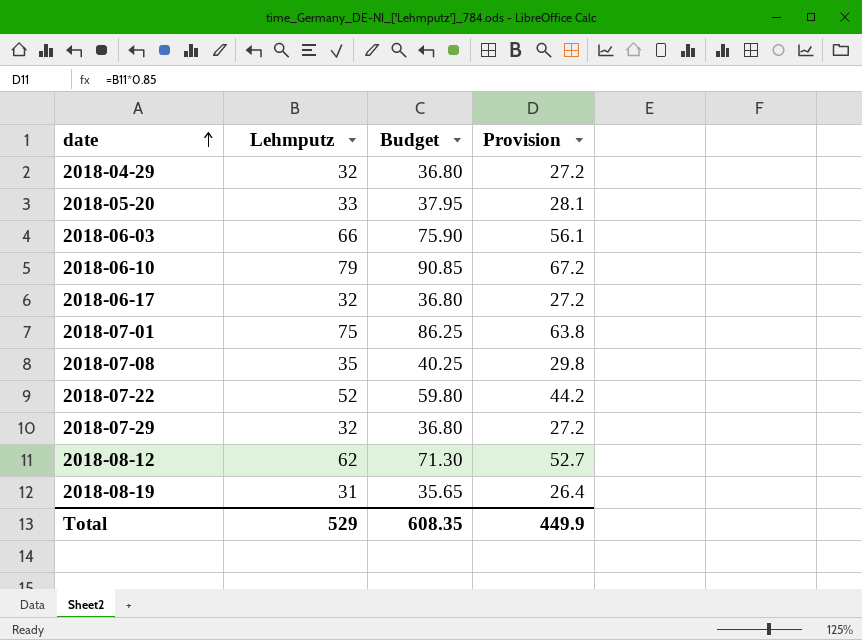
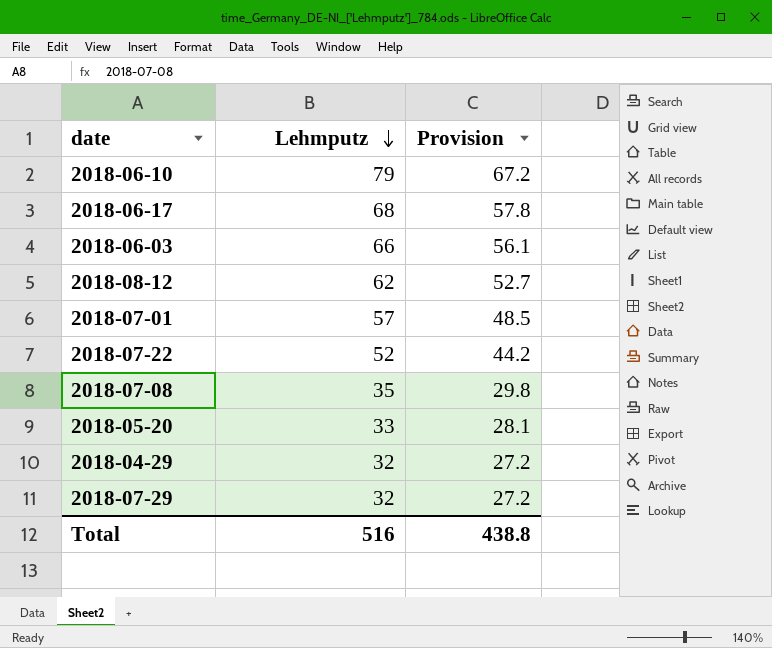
row order: date ascending -> Lehmputz descending
column Budget | formula: [Lehmputz] * 1.15 -> none
row 2018-08-19: 31 | 35.65 | 26.4 -> none
2018-06-17 | Lehmputz: 32 -> 68
2018-06-17 | Provision: 27.2 -> 57.8
2018-07-01 | Lehmputz: 75 -> 57
2018-07-01 | Provision: 63.8 -> 48.5
Total | Lehmputz: 529 -> 516
Total | Provision: 449.9 -> 438.8

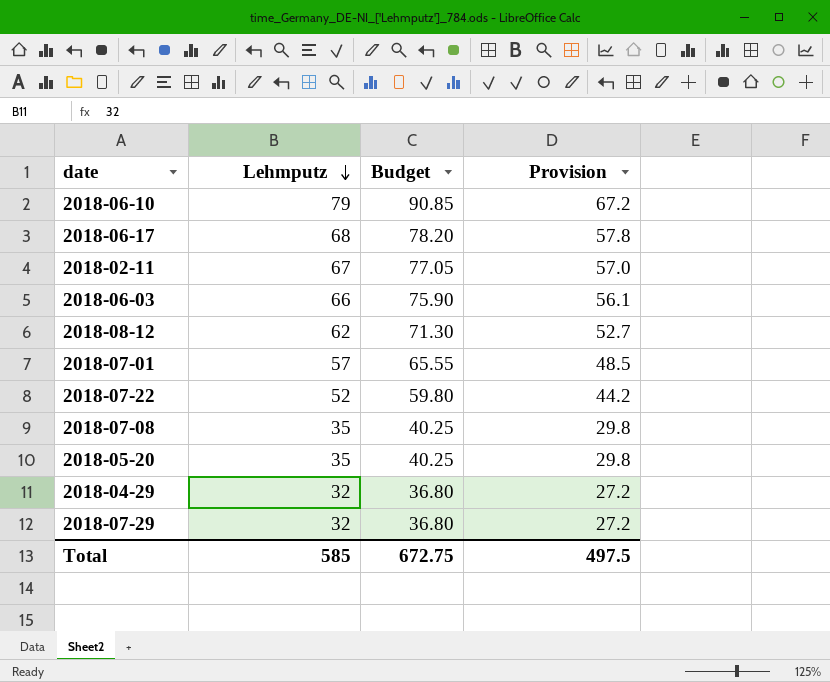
column Budget | formula: none -> [Lehmputz] * 1.15
row 2018-02-11: none -> 67 | 77.05 | 57.0
2018-05-20 | Lehmputz: 33 -> 35
2018-05-20 | Provision: 28.1 -> 29.8
Total | Lehmputz: 516 -> 585
Total | Provision: 438.8 -> 497.5

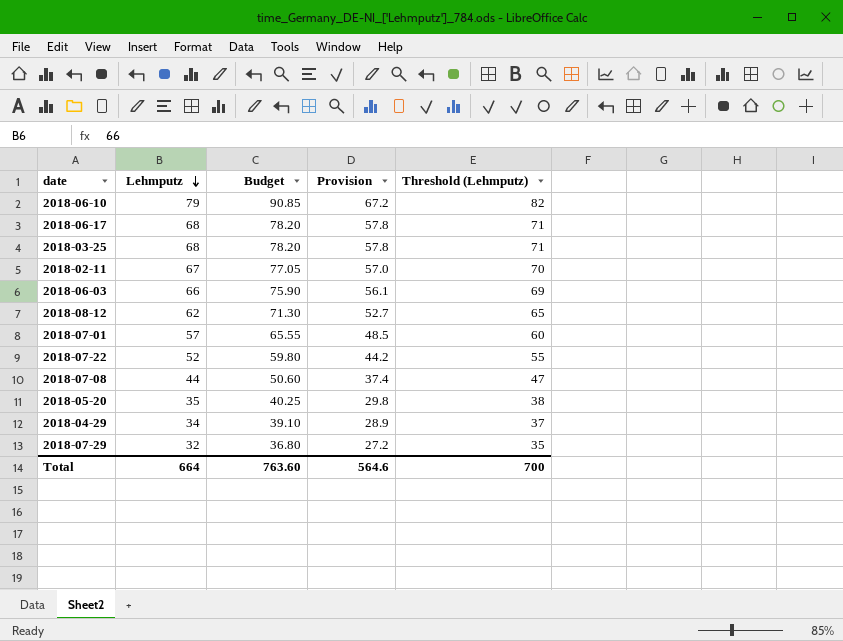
column Threshold (Lehmputz) | formula: none -> [Lehmputz] + 3
row 2018-03-25: none -> 68 | 78.20 | 57.8 | 71
2018-07-08 | Lehmputz: 35 -> 44
2018-07-08 | Budget: 40.25 -> 50.60
2018-07-08 | Provision: 29.8 -> 37.4
2018-04-29 | Lehmputz: 32 -> 34
2018-04-29 | Budget: 36.80 -> 39.10
2018-04-29 | Provision: 27.2 -> 28.9
Total | Lehmputz: 585 -> 664
Total | Budget: 672.75 -> 763.60
Total | Provision: 497.5 -> 564.6

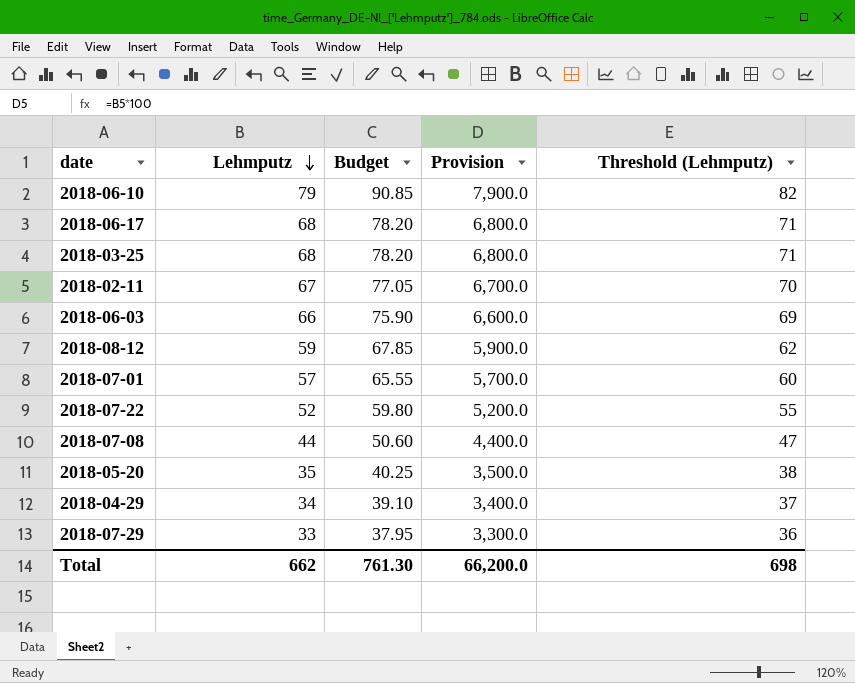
column Provision | formula: [Lehmputz] * 0.85 -> [Lehmputz] * 100
2018-08-12 | Lehmputz: 62 -> 59
2018-08-12 | Budget: 71.30 -> 67.85
2018-08-12 | Threshold (Lehmputz): 65 -> 62
2018-07-29 | Lehmputz: 32 -> 33
2018-07-29 | Budget: 36.80 -> 37.95
2018-07-29 | Threshold (Lehmputz): 35 -> 36
Total | Lehmputz: 664 -> 662
Total | Budget: 763.60 -> 761.30
Total | Provision: 564.6 -> 66,200.0
Total | Threshold (Lehmputz): 700 -> 698

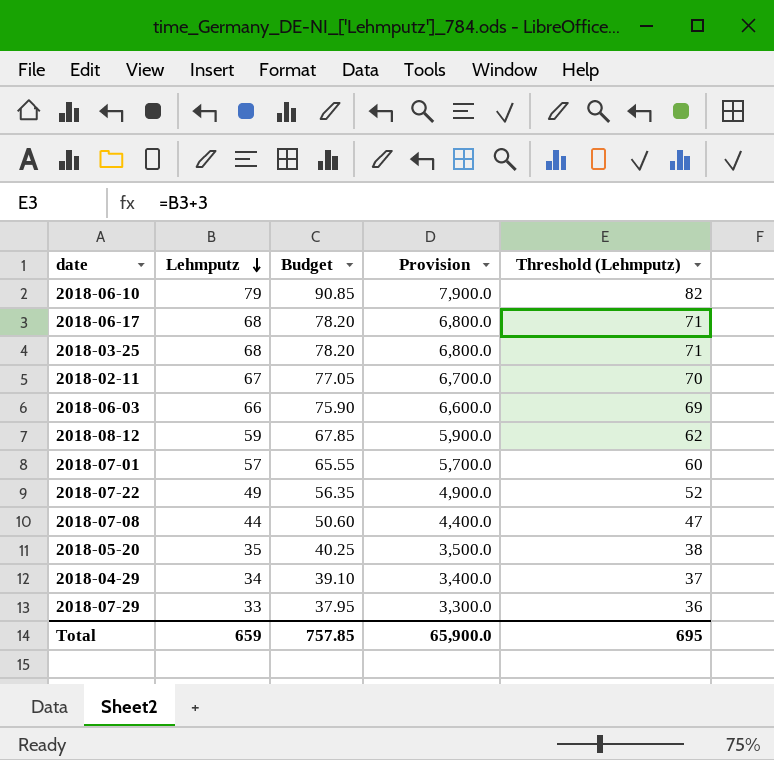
2018-07-22 | Lehmputz: 52 -> 49
2018-07-22 | Budget: 59.80 -> 56.35
2018-07-22 | Provision: 5,200.0 -> 4,900.0
2018-07-22 | Threshold (Lehmputz): 55 -> 52
Total | Lehmputz: 662 -> 659
Total | Budget: 761.30 -> 757.85
Total | Provision: 66,200.0 -> 65,900.0
Total | Threshold (Lehmputz): 698 -> 695

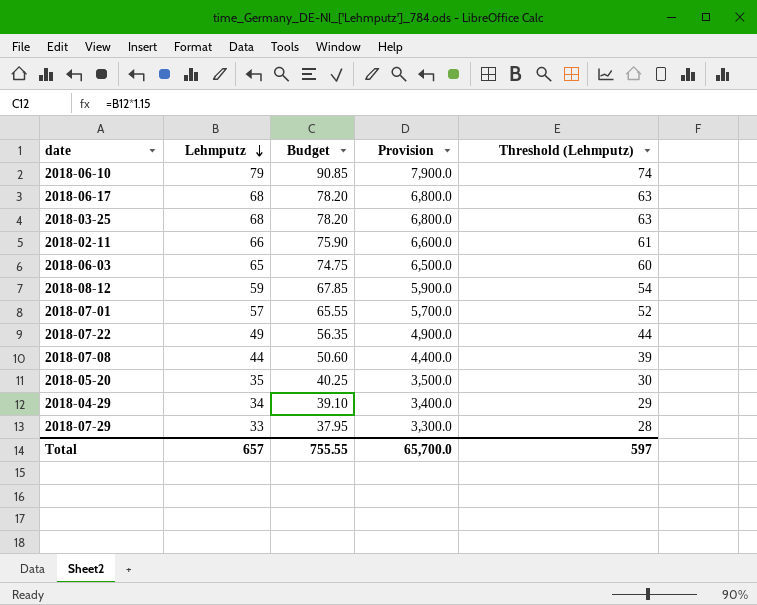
column Threshold (Lehmputz) | formula: [Lehmputz] + 3 -> [Lehmputz] - 5
2018-02-11 | Lehmputz: 67 -> 66
2018-02-11 | Budget: 77.05 -> 75.90
2018-02-11 | Provision: 6,700.0 -> 6,600.0
2018-06-03 | Lehmputz: 66 -> 65
2018-06-03 | Budget: 75.90 -> 74.75
2018-06-03 | Provision: 6,600.0 -> 6,500.0
Total | Lehmputz: 659 -> 657
Total | Budget: 757.85 -> 755.55
Total | Provision: 65,900.0 -> 65,700.0
Total | Threshold (Lehmputz): 695 -> 597

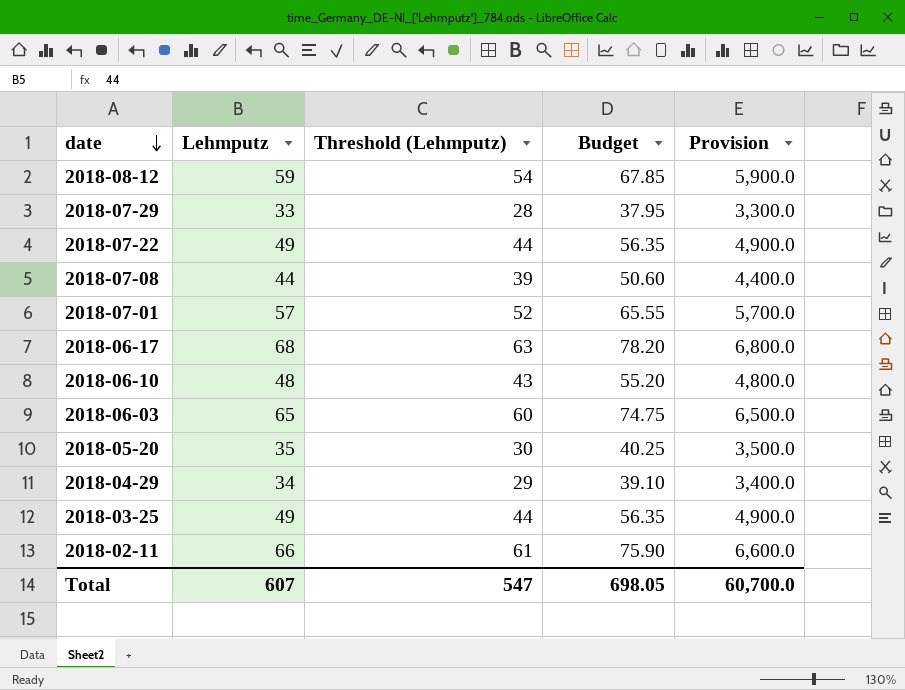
row order: Lehmputz descending -> date descending
column Threshold (Lehmputz) | position: 5 -> 3
2018-06-10 | Lehmputz: 79 -> 48
2018-06-10 | Threshold (Lehmputz): 74 -> 43
2018-06-10 | Budget: 90.85 -> 55.20
2018-06-10 | Provision: 7,900.0 -> 4,800.0
2018-03-25 | Lehmputz: 68 -> 49
2018-03-25 | Threshold (Lehmputz): 63 -> 44
2018-03-25 | Budget: 78.20 -> 56.35
2018-03-25 | Provision: 6,800.0 -> 4,900.0
Total | Lehmputz: 657 -> 607
Total | Threshold (Lehmputz): 597 -> 547
Total | Budget: 755.55 -> 698.05
Total | Provision: 65,700.0 -> 60,700.0

